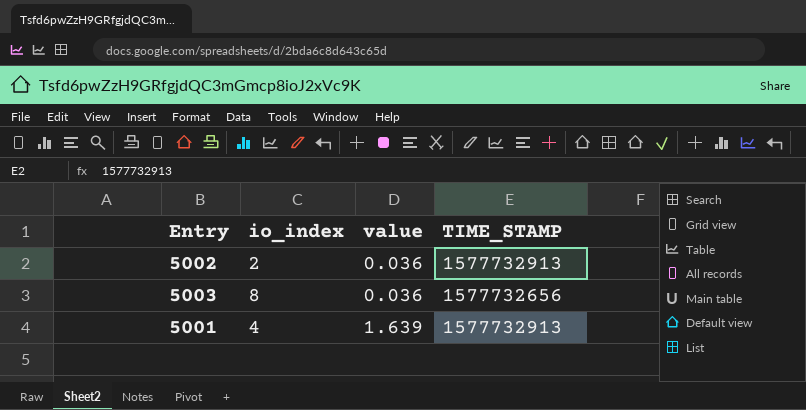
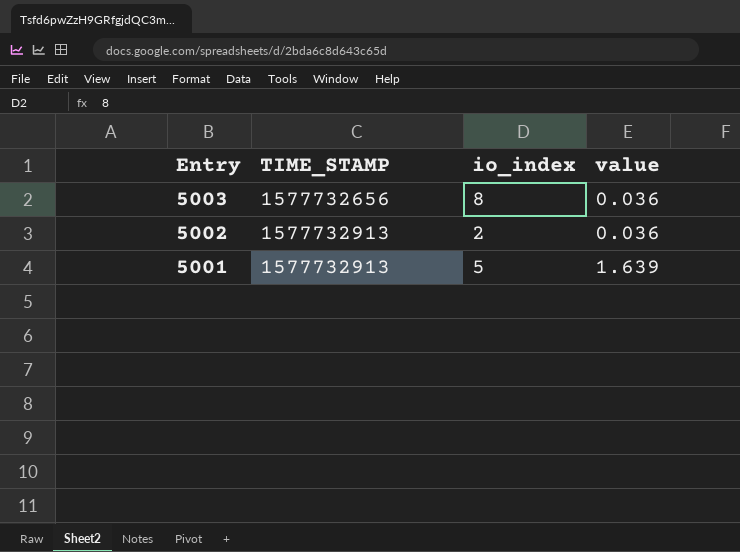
row order: value ascending -> Entry descending
column TIME_STAMP | position: 4 -> 2
5001 | io_index: 4 -> 5

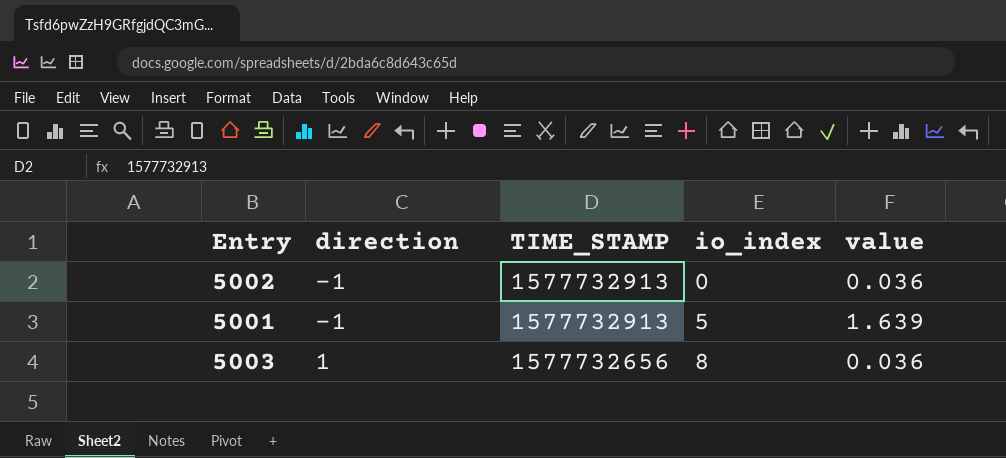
row order: Entry descending -> direction ascending
column direction | position: none -> 2
5002 | io_index: 2 -> 0

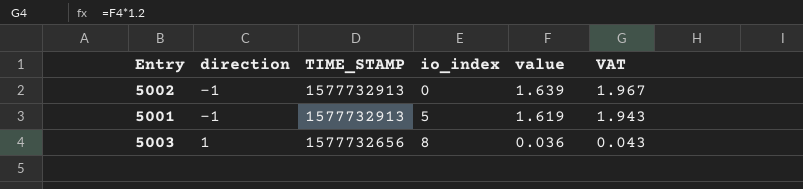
column VAT | formula: none -> [value] * 1.2
5002 | value: 0.036 -> 1.639
5001 | value: 1.639 -> 1.619

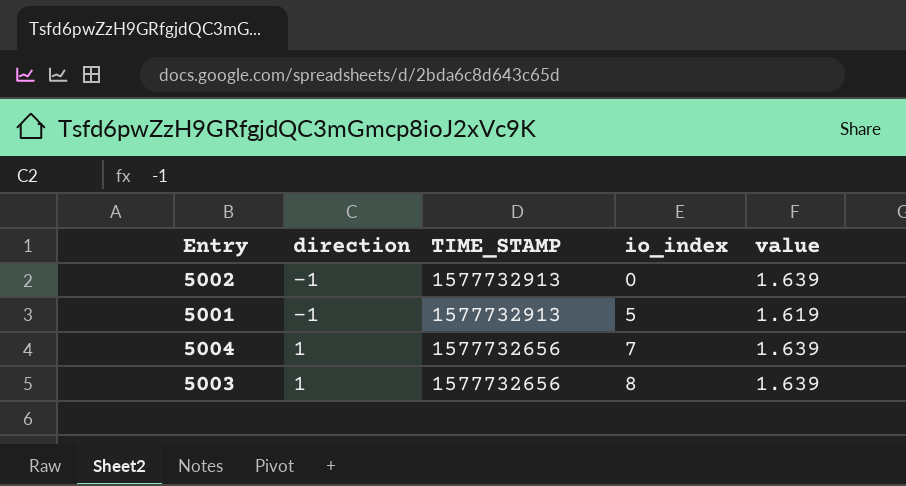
column VAT | formula: [value] * 1.2 -> none
row 5004: none -> 1 | 1577732656 | 7 | 1.639
5003 | value: 0.036 -> 1.639

